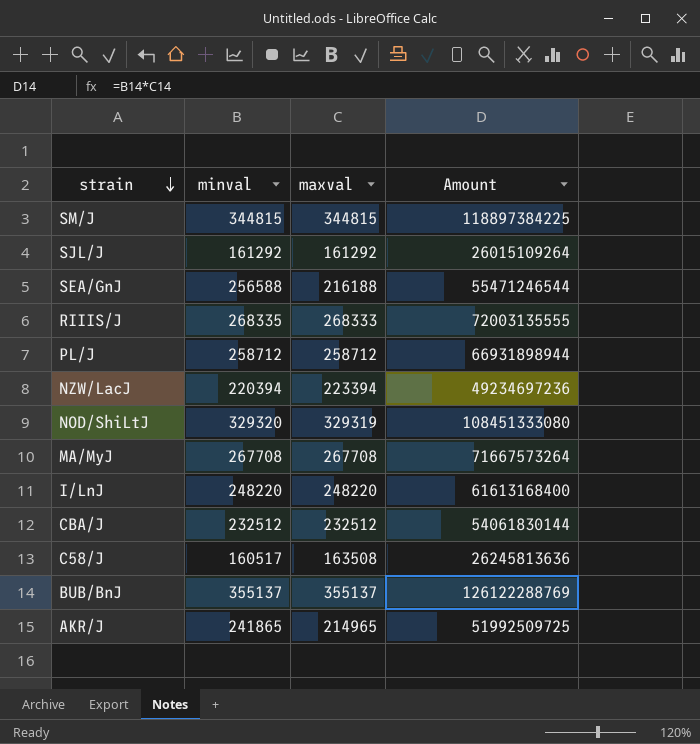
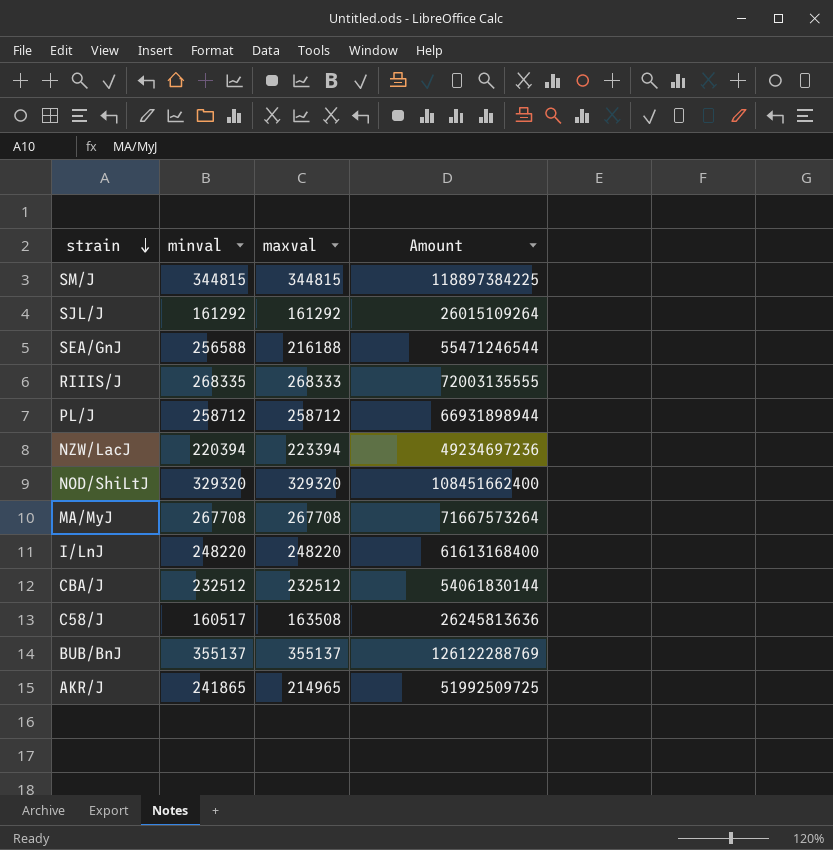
NOD/ShiLtJ | maxval: 329319 -> 329320
NOD/ShiLtJ | Amount: 108451333080 -> 108451662400

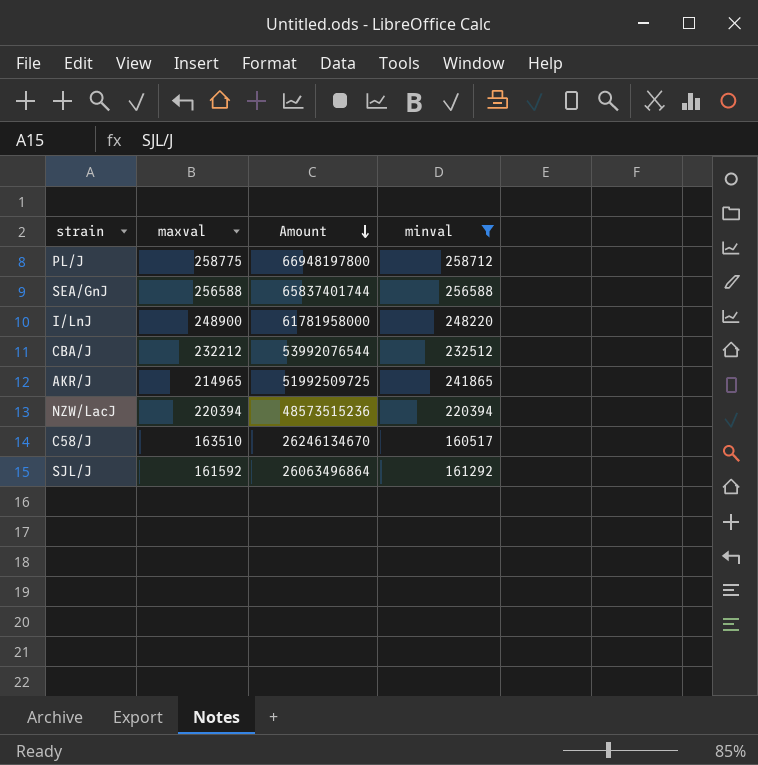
filter: none -> minval <= 258712
row order: strain descending -> Amount descending
column minval | position: 2 -> 4
PL/J | maxval: 258712 -> 258775
PL/J | Amount: 66931898944 -> 66948197800
SEA/GnJ | maxval: 216188 -> 256588
SEA/GnJ | Amount: 55471246544 -> 65837401744
I/LnJ | maxval: 248220 -> 248900
I/LnJ | Amount: 61613168400 -> 61781958000
CBA/J | maxval: 232512 -> 232212
CBA/J | Amount: 54061830144 -> 53992076544
NZW/LacJ | maxval: 223394 -> 220394
NZW/LacJ | Amount: 49234697236 -> 48573515236
C58/J | maxval: 163508 -> 163510
C58/J | Amount: 26245813636 -> 26246134670
SJL/J | maxval: 161292 -> 161592
SJL/J | Amount: 26015109264 -> 26063496864

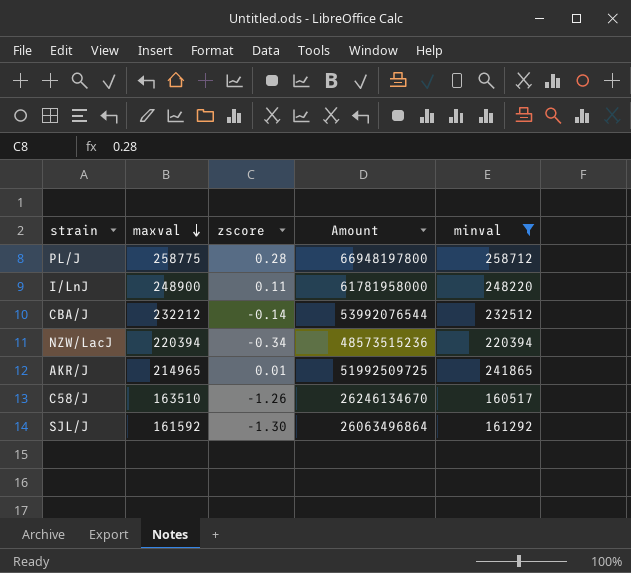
row order: Amount descending -> maxval descending
column zscore | position: none -> 3
row SEA/GnJ: 256588 | 65837401744 | 256588 -> none

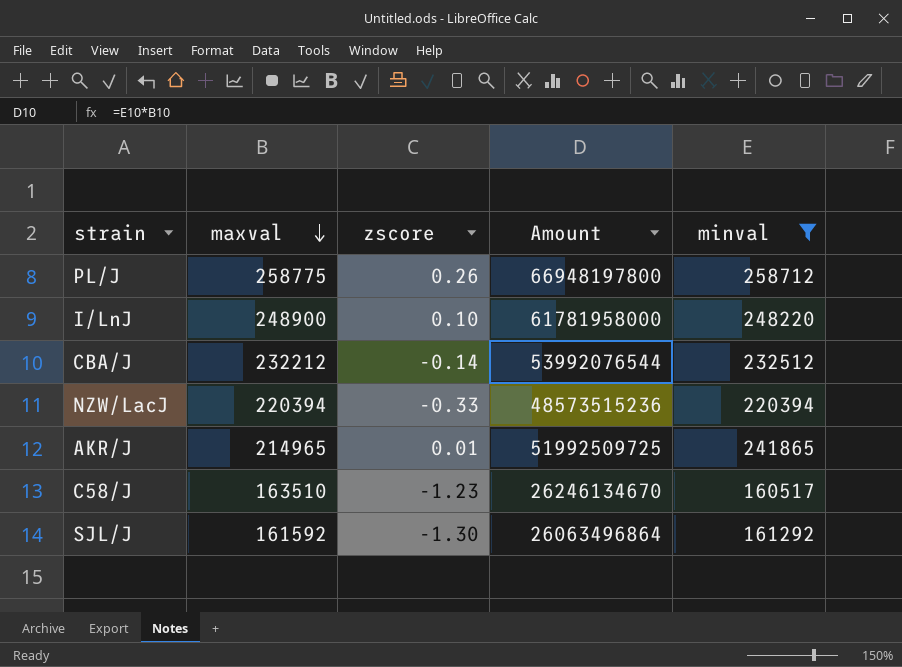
PL/J | zscore: 0.28 -> 0.26
I/LnJ | zscore: 0.11 -> 0.10
NZW/LacJ | zscore: -0.34 -> -0.33
C58/J | zscore: -1.26 -> -1.23

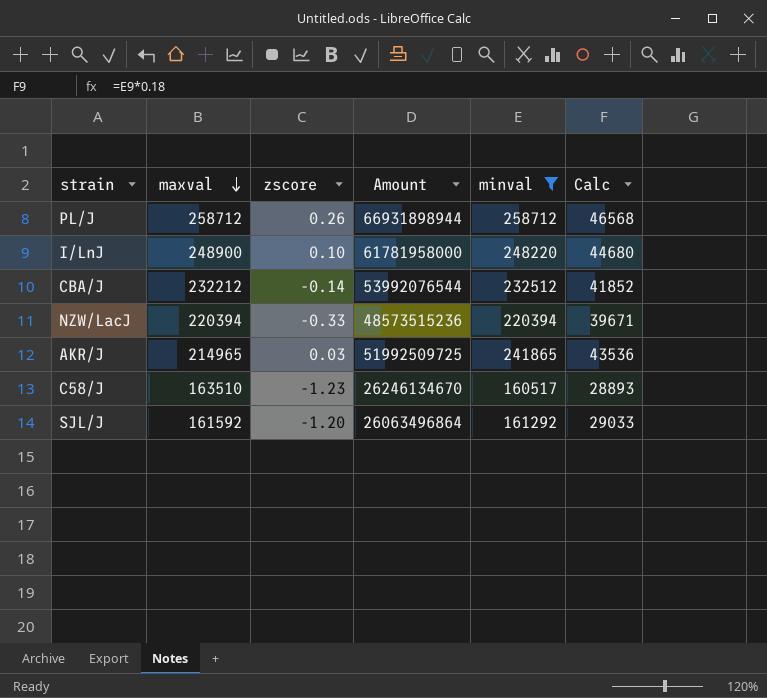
column Calc | formula: none -> [minval] * 0.18
PL/J | maxval: 258775 -> 258712
PL/J | Amount: 66948197800 -> 66931898944
AKR/J | zscore: 0.01 -> 0.03
SJL/J | zscore: -1.30 -> -1.20

